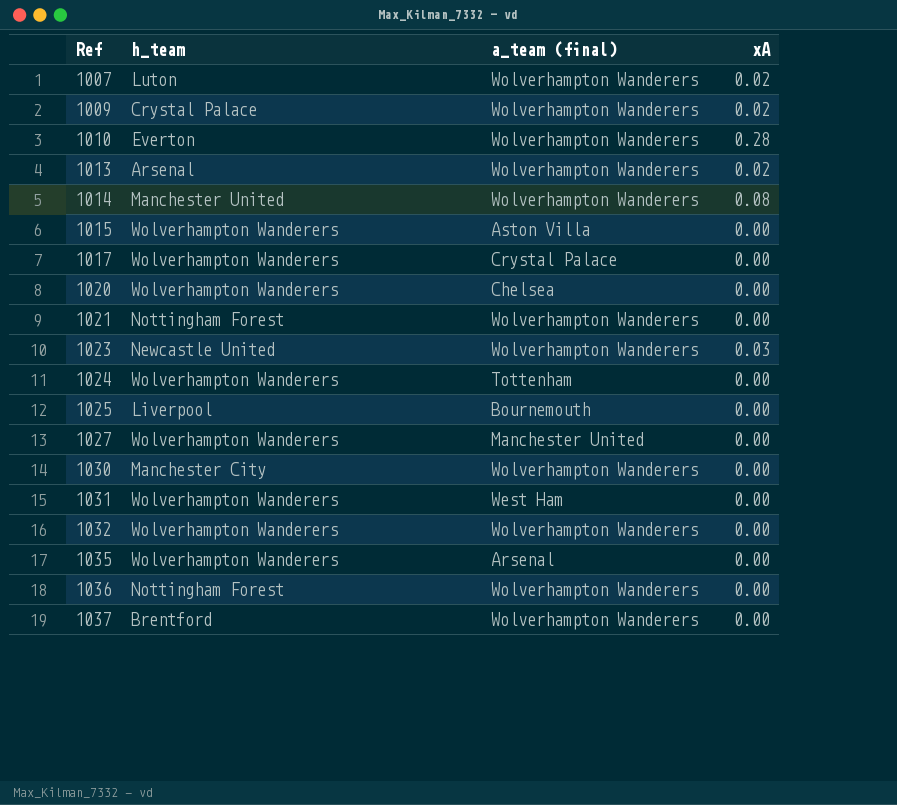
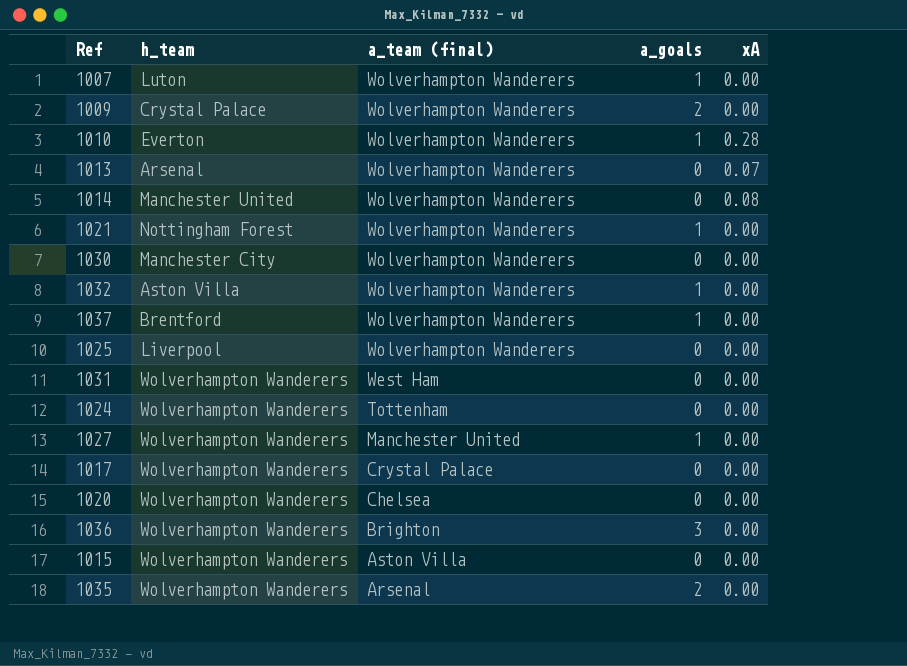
row order: Ref ascending -> a_team (final) descending
column a_goals | position: none -> 4
row 1023: Newcastle United | Wolverhampton Wanderers | 0.03 -> none
1007 | xA: 0.02 -> 0.00
1009 | xA: 0.02 -> 0.00
1013 | xA: 0.02 -> 0.07
1032 | h_team: Wolverhampton Wanderers -> Aston Villa
1025 | a_team (final): Bournemouth -> Wolverhampton Wanderers
1036 | h_team: Nottingham Forest -> Wolverhampton Wanderers
1036 | a_team (final): Wolverhampton Wanderers -> Brighton

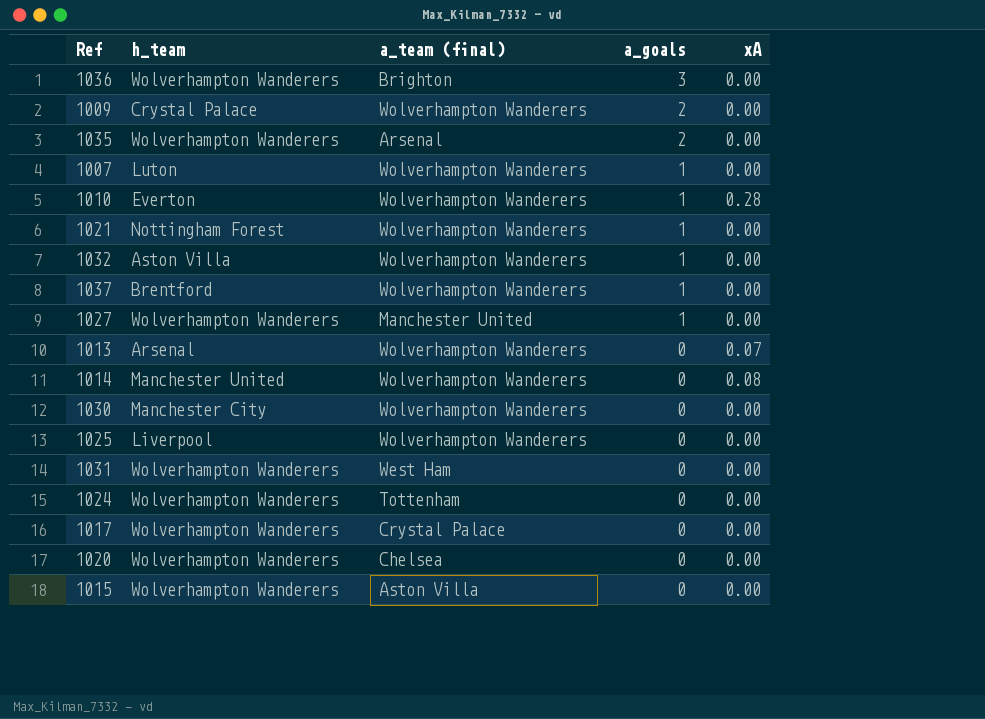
row order: a_team (final) descending -> a_goals descending

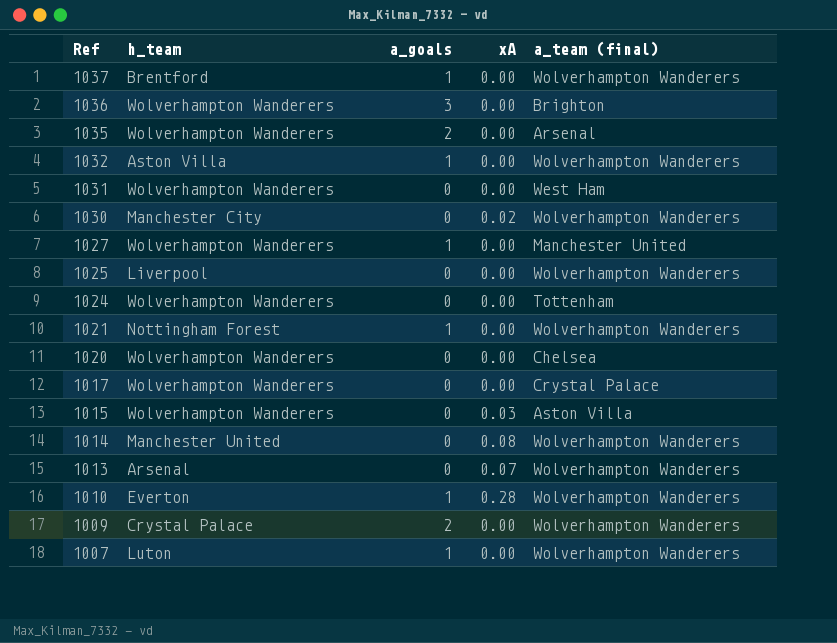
row order: a_goals descending -> Ref descending
column a_team (final) | position: 3 -> 5
1030 | xA: 0.00 -> 0.02
1015 | xA: 0.00 -> 0.03

